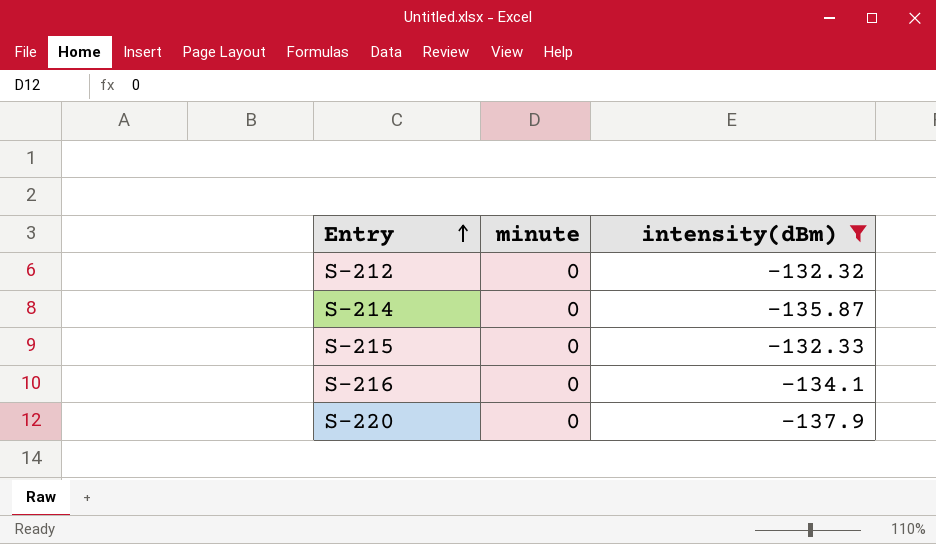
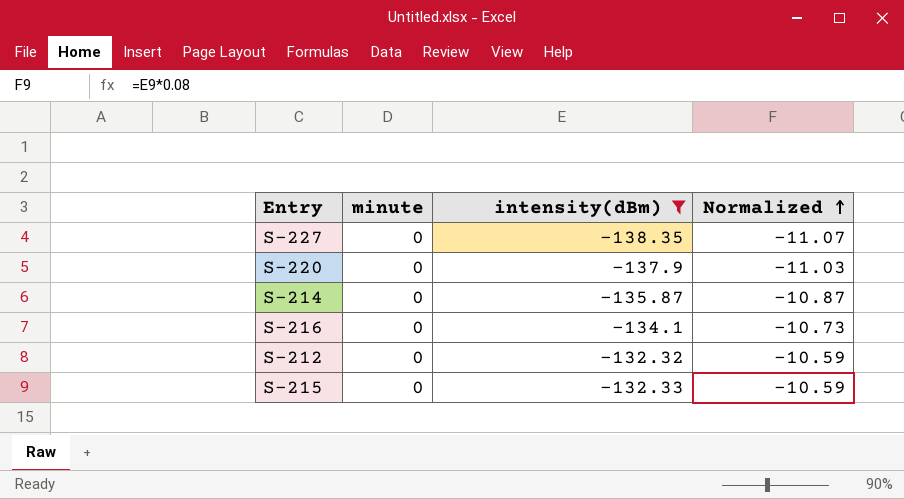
row order: Entry ascending -> Normalized ascending
column Normalized | formula: none -> [intensity(dBm)] * 0.08
row S-227: none -> 0 | -138.35 | -11.07

